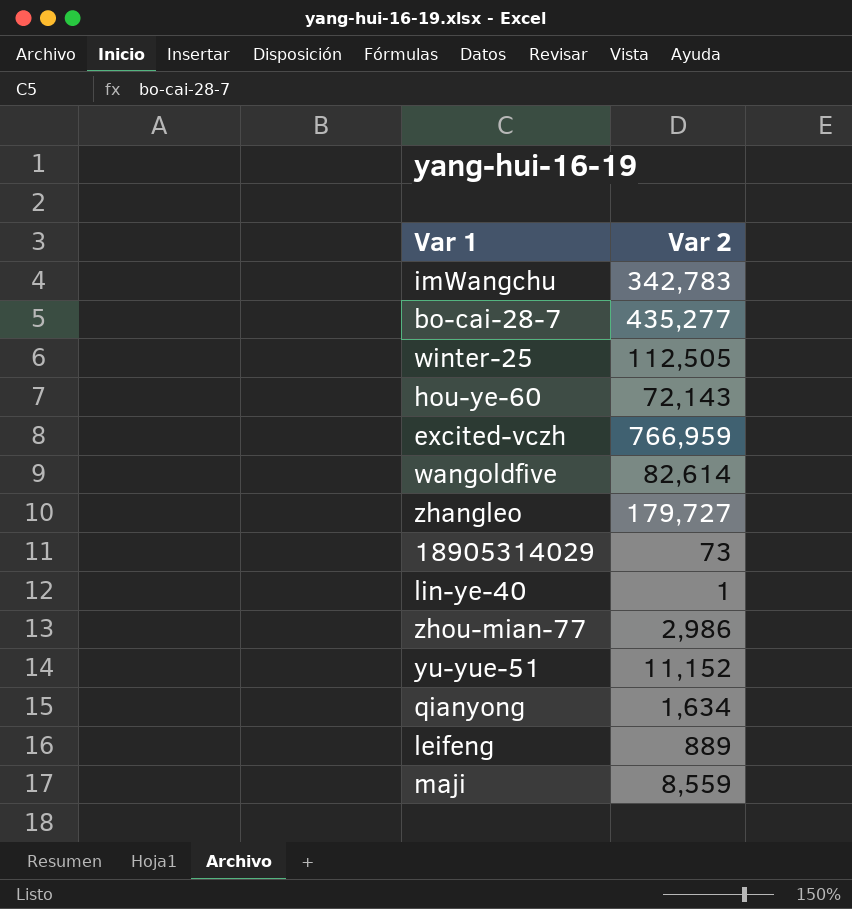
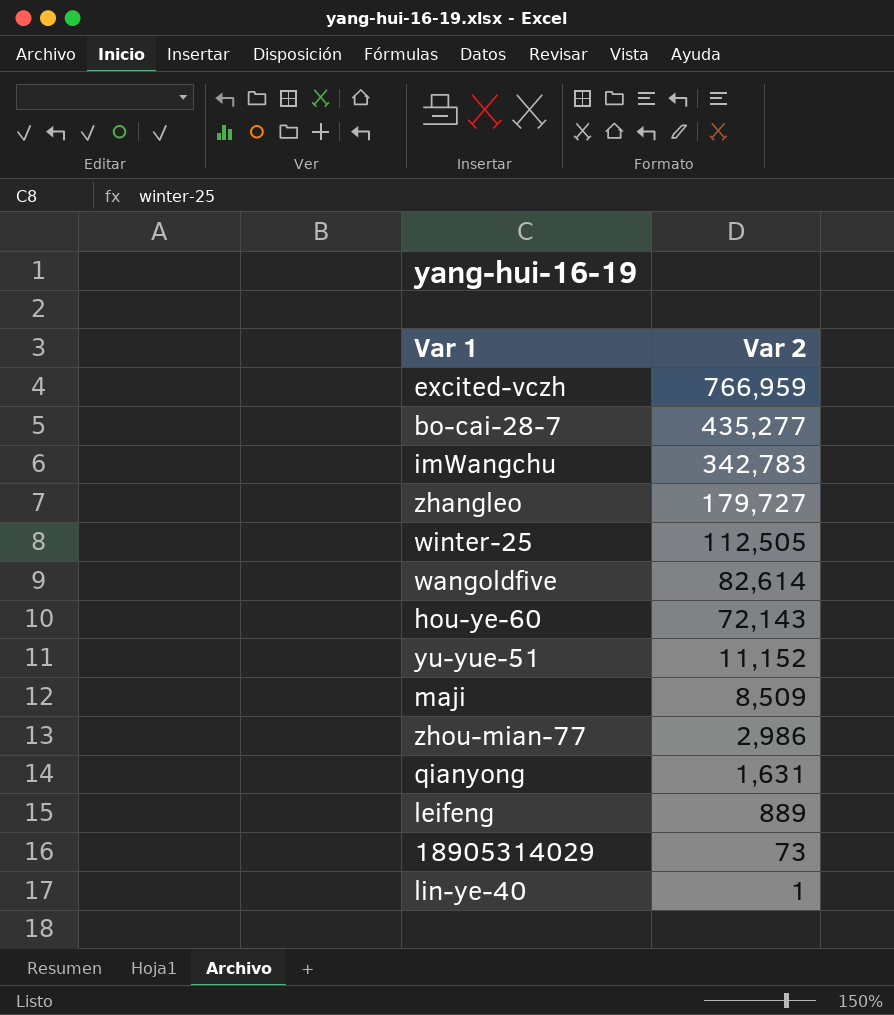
row order: none -> Var 2 descending
maji | Var 2: 8,559 -> 8,509
qianyong | Var 2: 1,634 -> 1,631

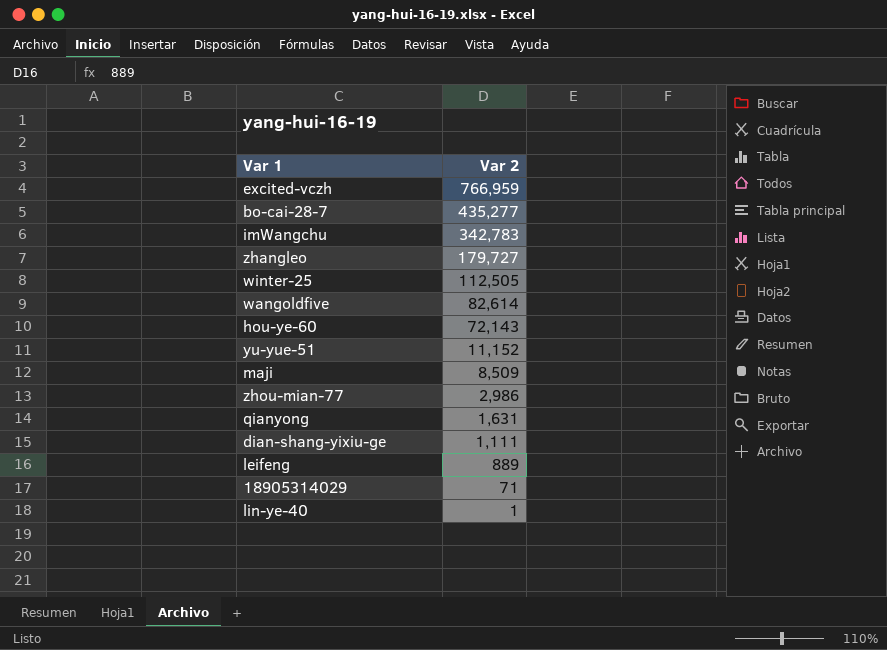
row dian-shang-yixiu-ge: none -> 1,111
18905314029 | Var 2: 73 -> 71

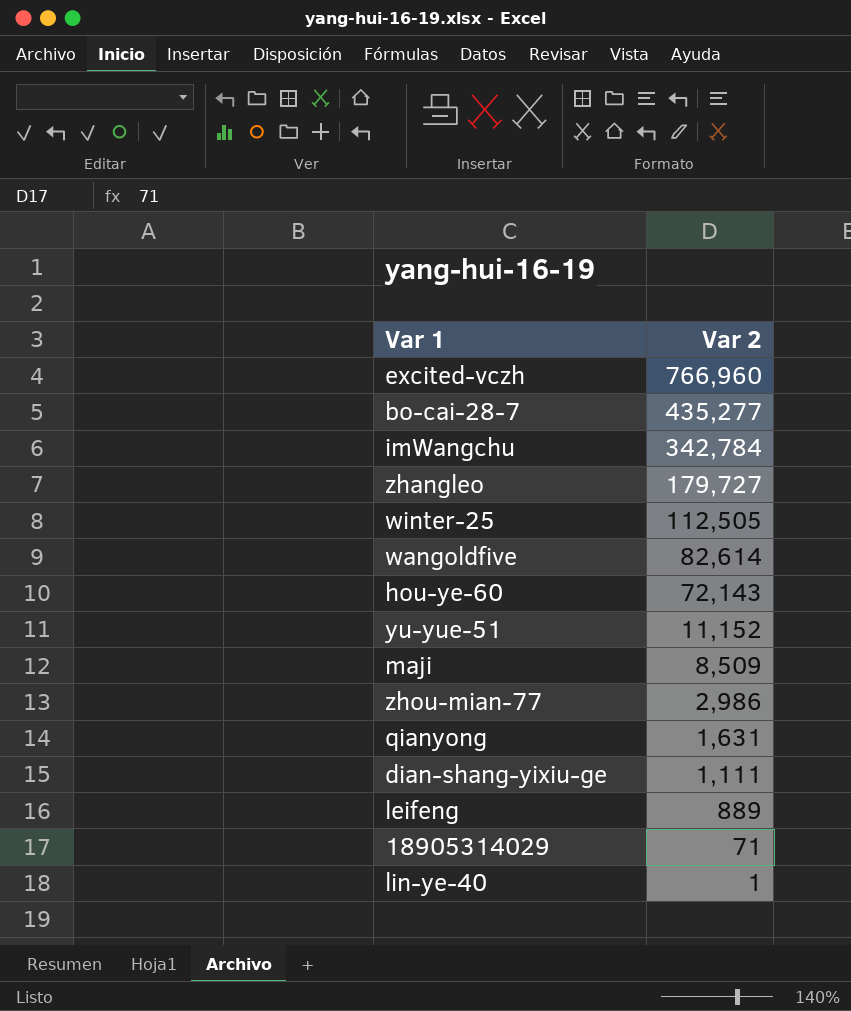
excited-vczh | Var 2: 766,959 -> 766,960
imWangchu | Var 2: 342,783 -> 342,784

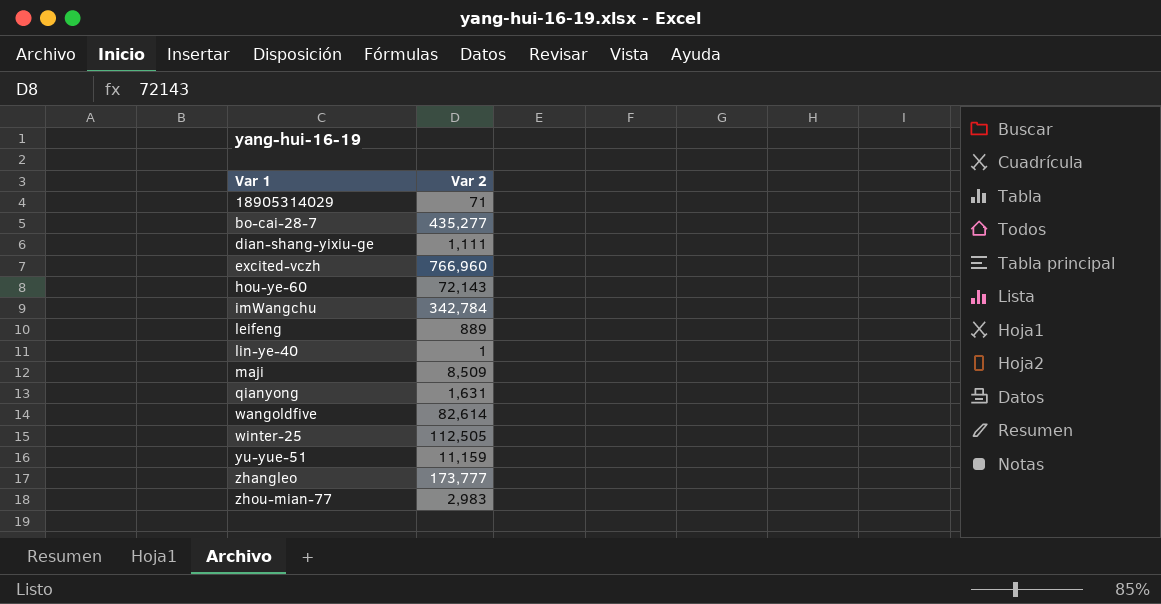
row order: Var 2 descending -> Var 1 ascending
yu-yue-51 | Var 2: 11,152 -> 11,159
zhangleo | Var 2: 179,727 -> 173,777
zhou-mian-77 | Var 2: 2,986 -> 2,983

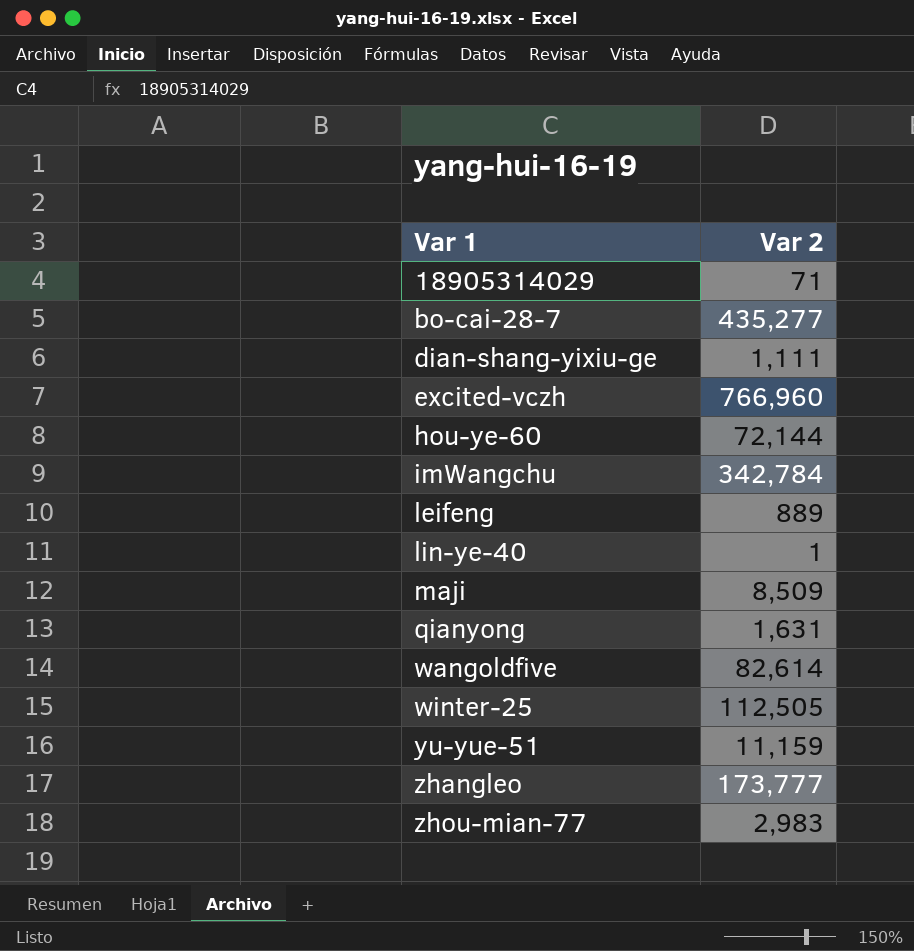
hou-ye-60 | Var 2: 72,143 -> 72,144

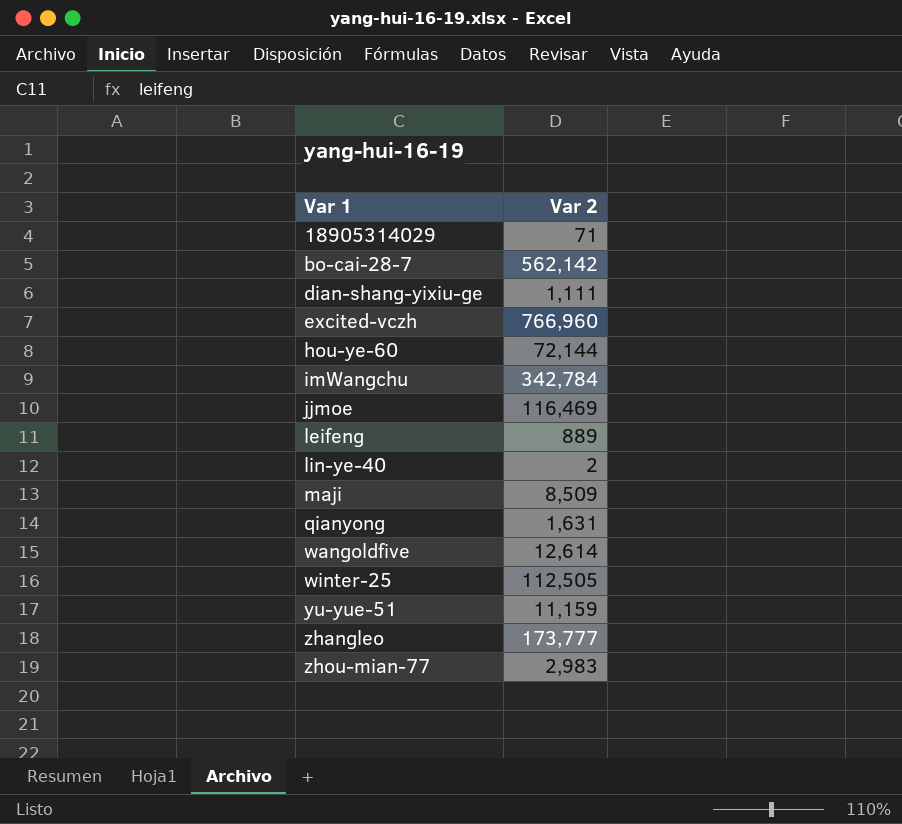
bo-cai-28-7 | Var 2: 435,277 -> 562,142
row jjmoe: none -> 116,469
lin-ye-40 | Var 2: 1 -> 2
wangoldfive | Var 2: 82,614 -> 12,614

